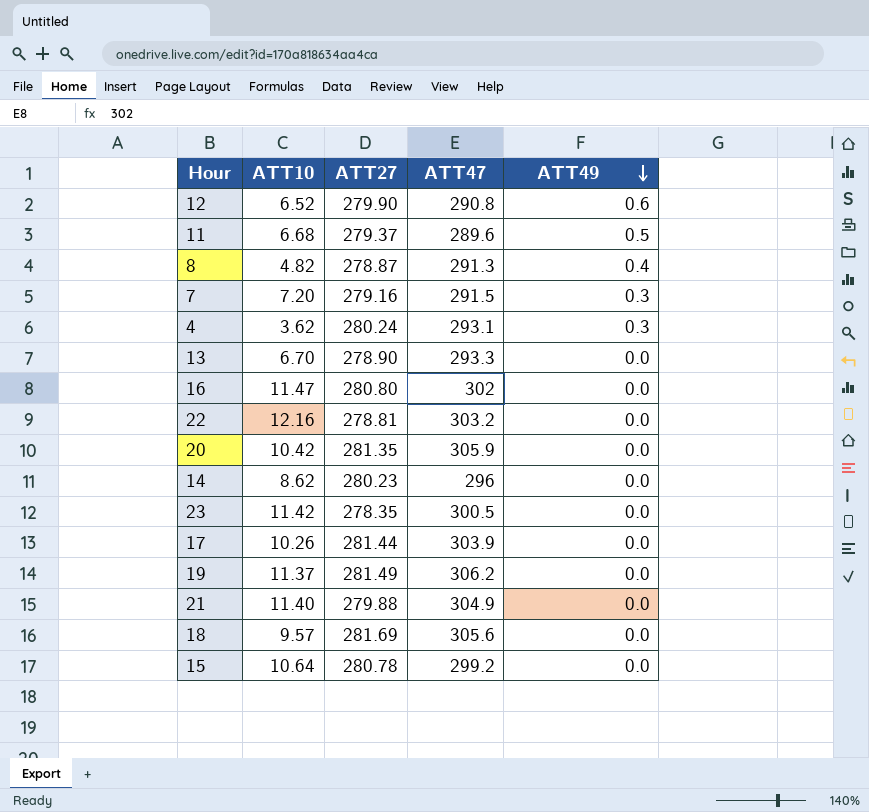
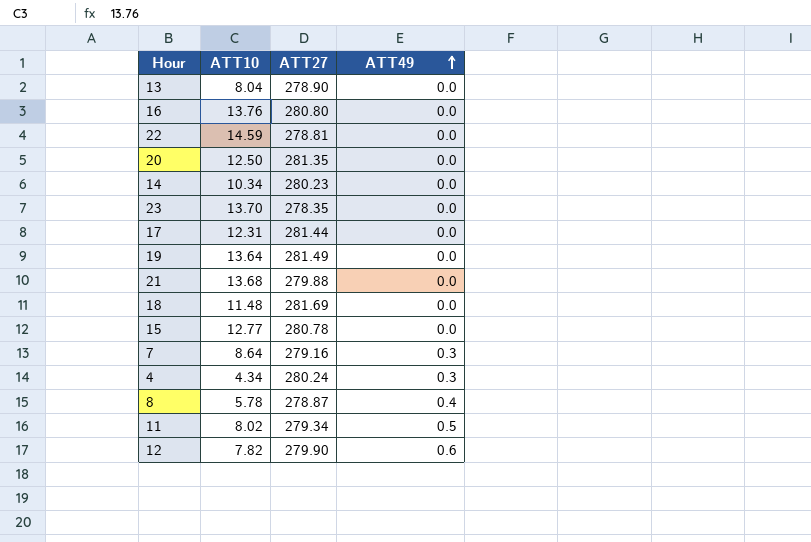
row order: ATT49 descending -> ATT49 ascending
column ATT47 | position: 4 -> none
13 | ATT10: 6.70 -> 8.04
16 | ATT10: 11.47 -> 13.76
22 | ATT10: 12.16 -> 14.59
20 | ATT10: 10.42 -> 12.50
14 | ATT10: 8.62 -> 10.34
23 | ATT10: 11.42 -> 13.70
17 | ATT10: 10.26 -> 12.31
19 | ATT10: 11.37 -> 13.64
21 | ATT10: 11.40 -> 13.68
18 | ATT10: 9.57 -> 11.48
15 | ATT10: 10.64 -> 12.77
7 | ATT10: 7.20 -> 8.64
4 | ATT10: 3.62 -> 4.34
8 | ATT10: 4.82 -> 5.78
11 | ATT10: 6.68 -> 8.02
11 | ATT27: 279.37 -> 279.34
12 | ATT10: 6.52 -> 7.82

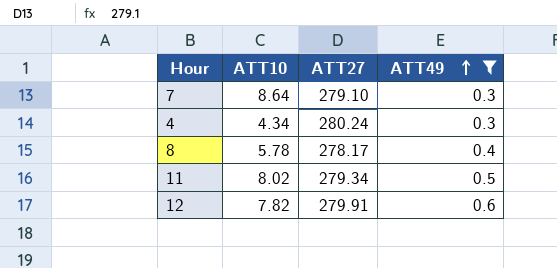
filter: none -> ATT49 != 0.0
7 | ATT27: 279.16 -> 279.10
8 | ATT27: 278.87 -> 278.17
12 | ATT27: 279.90 -> 279.91

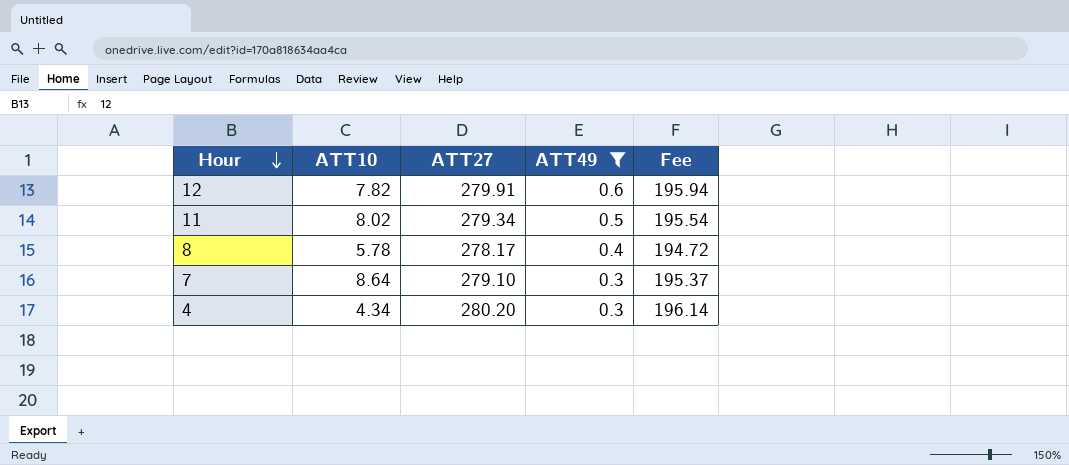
row order: ATT49 ascending -> Hour descending
column Fee | formula: none -> [ATT27] * 0.7
4 | ATT27: 280.24 -> 280.20

